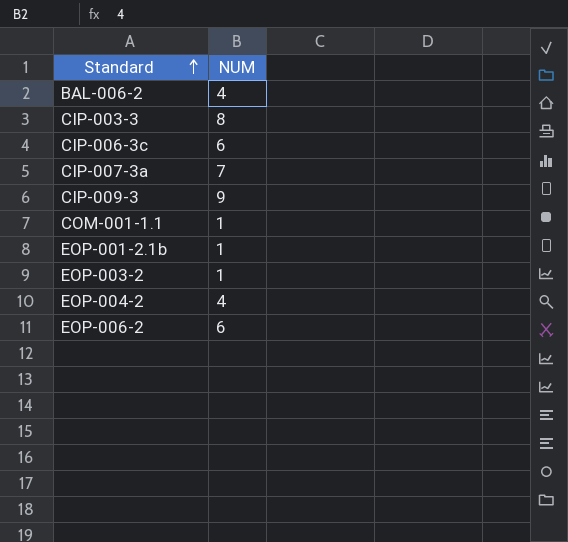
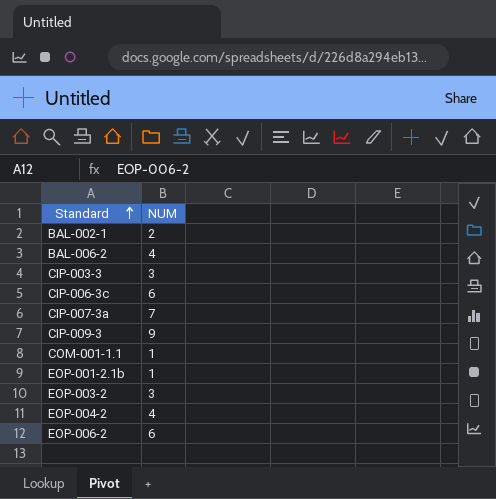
row BAL-002-1: none -> 2
CIP-003-3 | NUM: 8 -> 3
EOP-003-2 | NUM: 1 -> 3

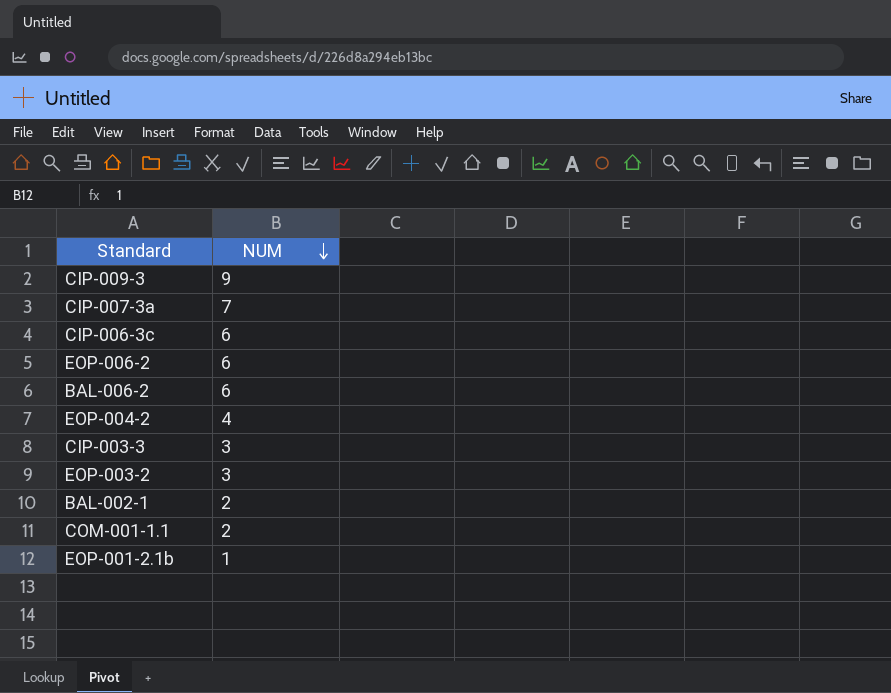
row order: Standard ascending -> NUM descending
BAL-006-2 | NUM: 4 -> 6
COM-001-1.1 | NUM: 1 -> 2

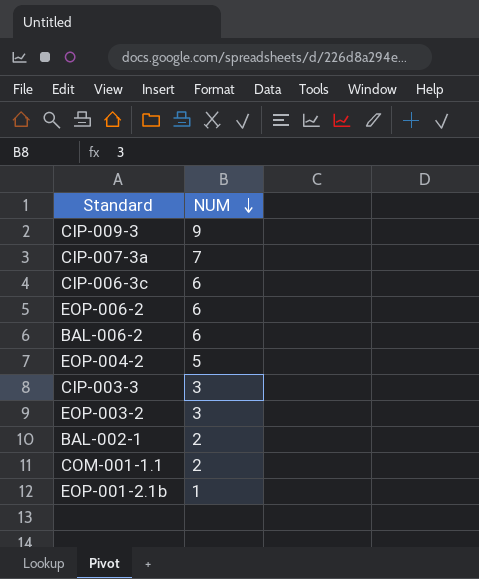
EOP-004-2 | NUM: 4 -> 5

